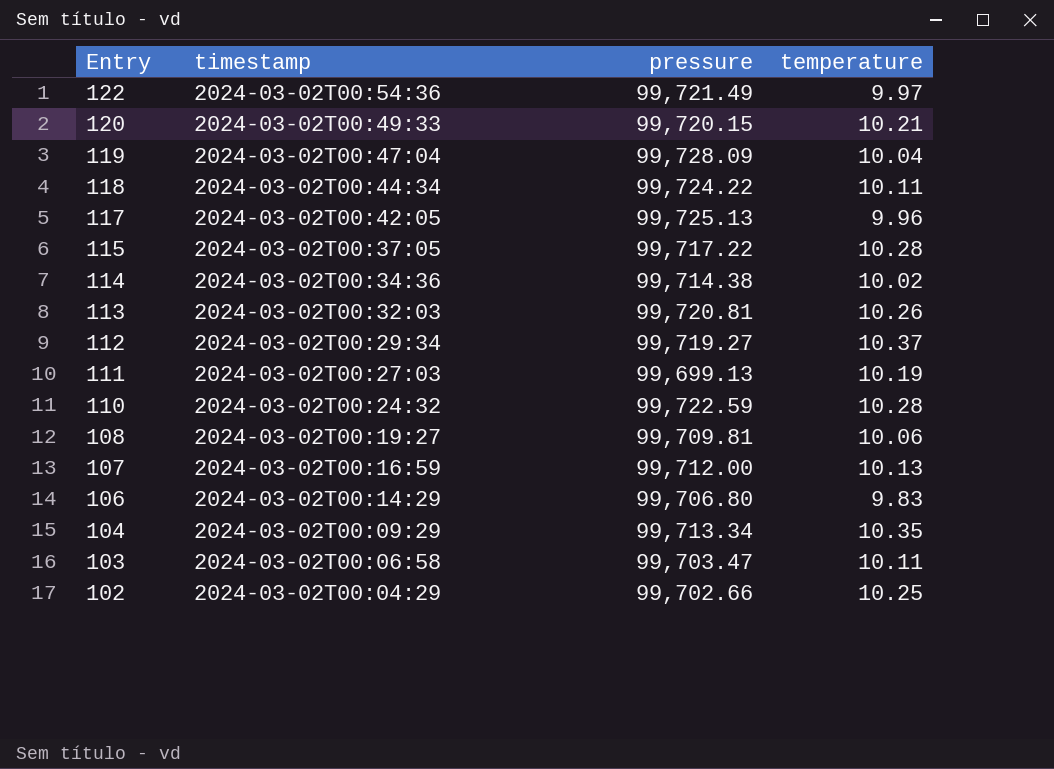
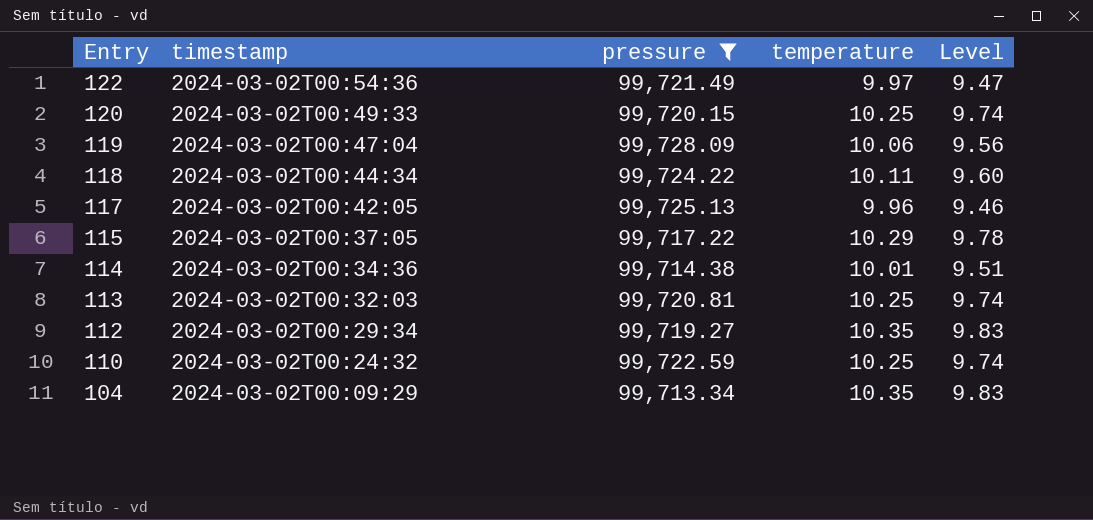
filter: none -> pressure >= 99,713.34
column Level | formula: none -> [temperature] * 0.95
120 | temperature: 10.21 -> 10.25
119 | temperature: 10.04 -> 10.06
115 | temperature: 10.28 -> 10.29
114 | temperature: 10.02 -> 10.01
113 | temperature: 10.26 -> 10.25
112 | temperature: 10.37 -> 10.35
110 | temperature: 10.28 -> 10.25

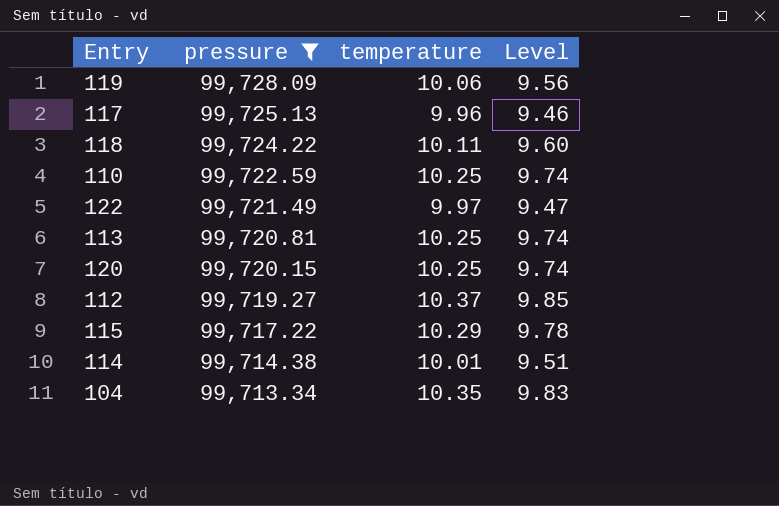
row order: Entry descending -> pressure descending
column timestamp | position: 2 -> none
112 | temperature: 10.35 -> 10.37
112 | Level: 9.83 -> 9.85

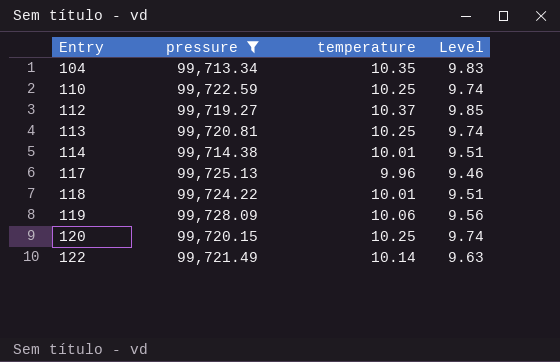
row order: pressure descending -> Entry ascending
row 115: 99,717.22 | 10.29 | 9.78 -> none
118 | temperature: 10.11 -> 10.01
118 | Level: 9.60 -> 9.51
122 | temperature: 9.97 -> 10.14
122 | Level: 9.47 -> 9.63

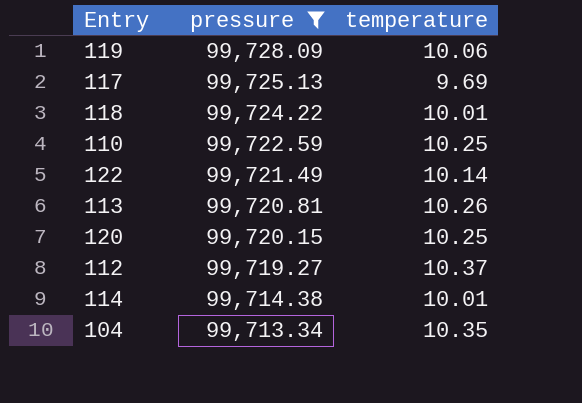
row order: Entry ascending -> pressure descending
column Level | formula: [temperature] * 0.95 -> none
117 | temperature: 9.96 -> 9.69
113 | temperature: 10.25 -> 10.26

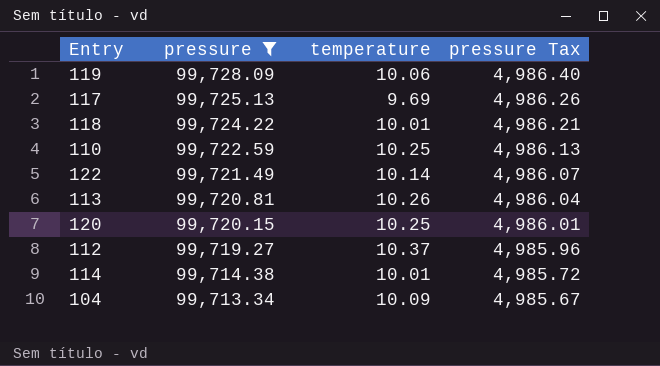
column pressure Tax | formula: none -> [pressure] * 0.05
104 | temperature: 10.35 -> 10.09

